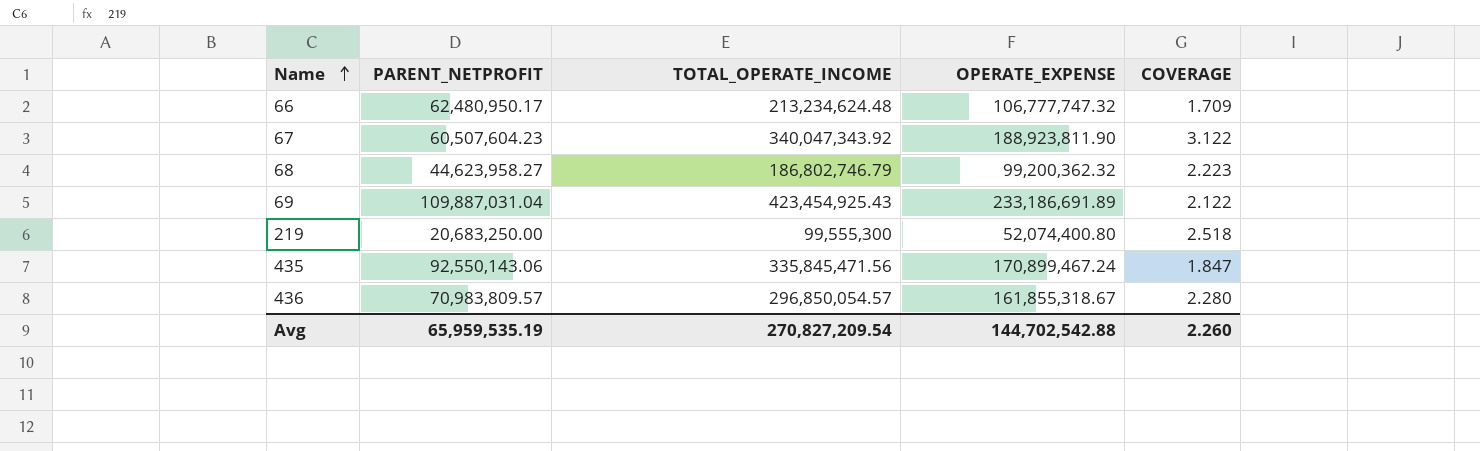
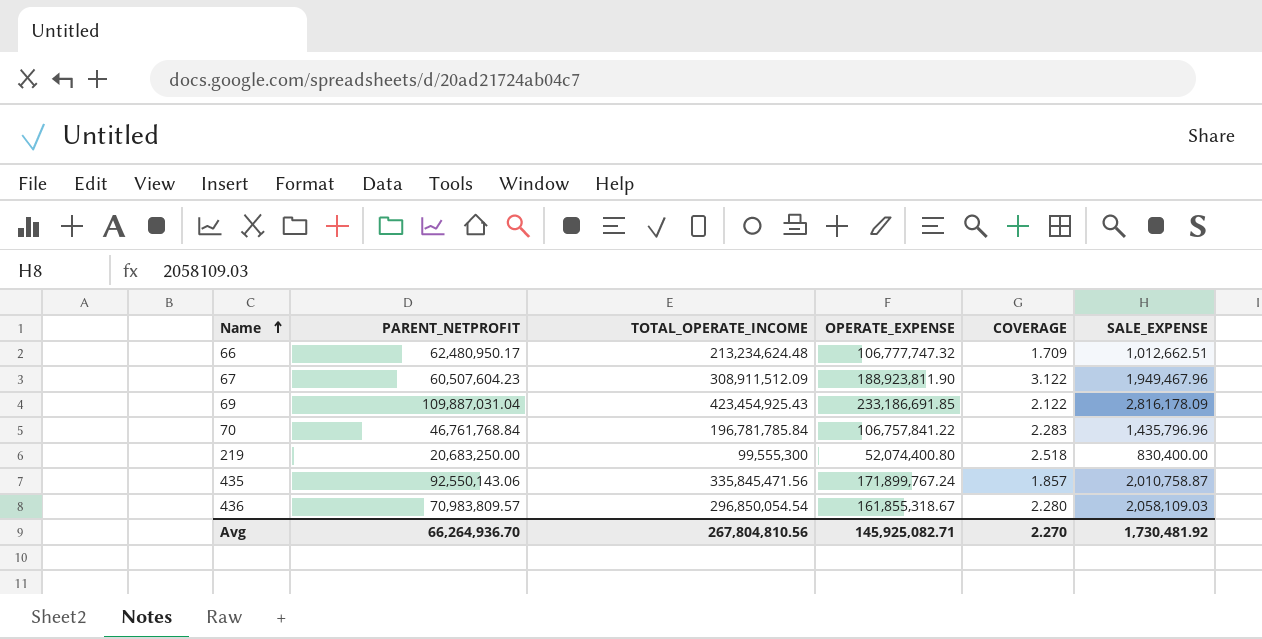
column SALE_EXPENSE | position: none -> 6
row 68: 44,623,958.27 | 186,802,746.79 | 99,200,362.32 | 2.223 -> none
67 | TOTAL_OPERATE_INCOME: 340,047,343.92 -> 308,911,512.09
69 | OPERATE_EXPENSE: 233,186,691.89 -> 233,186,691.85
row 70: none -> 46,761,768.84 | 196,781,785.84 | 106,757,841.22 | 2.283 | 1,435,796.96
435 | OPERATE_EXPENSE: 170,899,467.24 -> 171,899,767.24
435 | COVERAGE: 1.847 -> 1.857
436 | TOTAL_OPERATE_INCOME: 296,850,054.57 -> 296,850,054.54
Avg | PARENT_NETPROFIT: 65,959,535.19 -> 66,264,936.70
Avg | TOTAL_OPERATE_INCOME: 270,827,209.54 -> 267,804,810.56
Avg | OPERATE_EXPENSE: 144,702,542.88 -> 145,925,082.71
Avg | COVERAGE: 2.260 -> 2.270

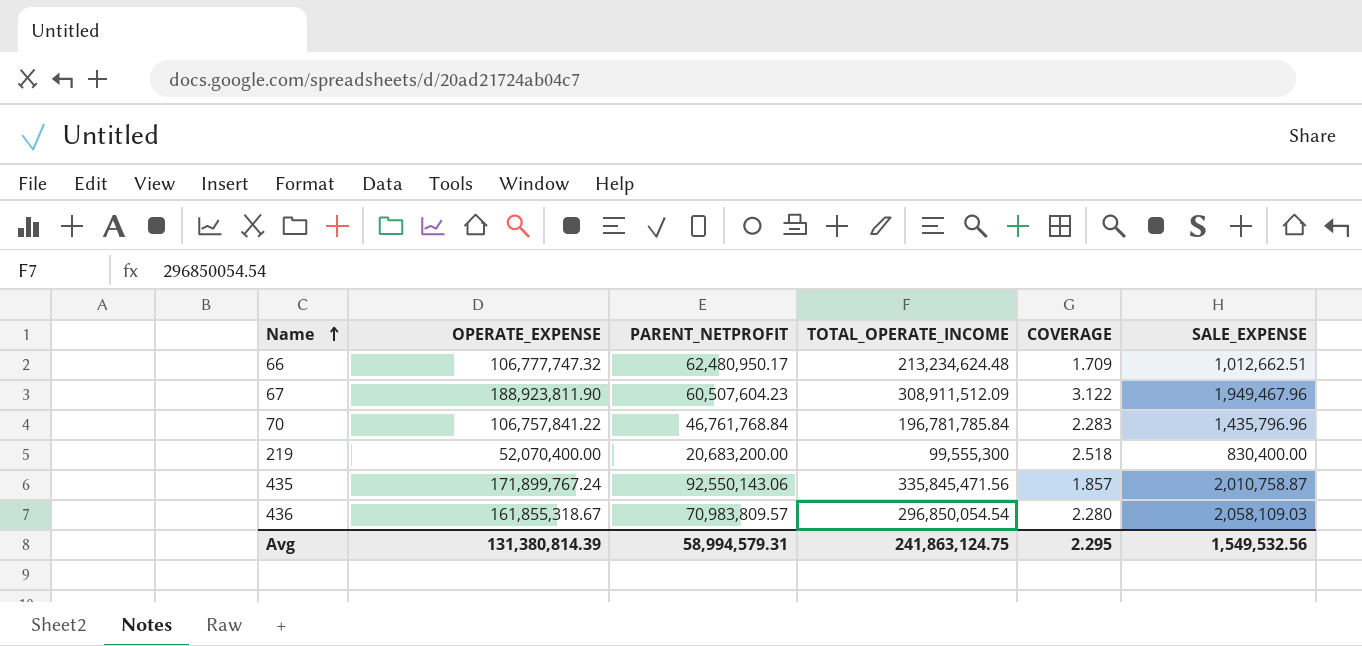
column OPERATE_EXPENSE | position: 4 -> 2
row 69: 109,887,031.04 | 423,454,925.43 | 233,186,691.85 | 2.122 | 2,816,178.09 -> none
219 | OPERATE_EXPENSE: 52,074,400.80 -> 52,070,400.00
219 | PARENT_NETPROFIT: 20,683,250.00 -> 20,683,200.00
Avg | OPERATE_EXPENSE: 145,925,082.71 -> 131,380,814.39
Avg | PARENT_NETPROFIT: 66,264,936.70 -> 58,994,579.31
Avg | TOTAL_OPERATE_INCOME: 267,804,810.56 -> 241,863,124.75
Avg | COVERAGE: 2.270 -> 2.295
Avg | SALE_EXPENSE: 1,730,481.92 -> 1,549,532.56

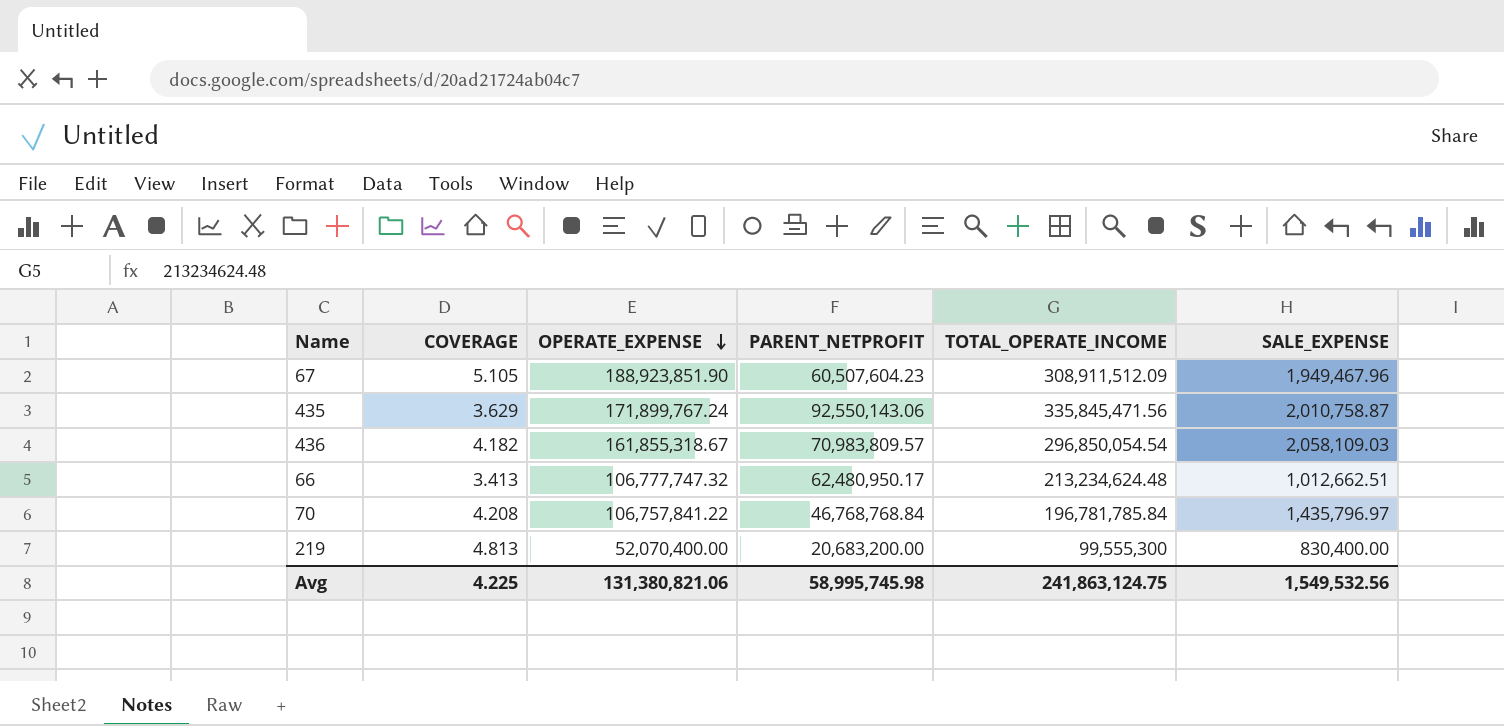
row order: Name ascending -> OPERATE_EXPENSE descending
column COVERAGE | formula: [OPERATE_EXPENSE] / [PARENT_NETPROFIT] -> [TOTAL_OPERATE_INCOME] / [PARENT_NETPROFIT]
column COVERAGE | position: 5 -> 2
67 | OPERATE_EXPENSE: 188,923,811.90 -> 188,923,851.90
70 | PARENT_NETPROFIT: 46,761,768.84 -> 46,768,768.84
70 | SALE_EXPENSE: 1,435,796.96 -> 1,435,796.97
Avg | COVERAGE: 2.295 -> 4.225
Avg | OPERATE_EXPENSE: 131,380,814.39 -> 131,380,821.06
Avg | PARENT_NETPROFIT: 58,994,579.31 -> 58,995,745.98

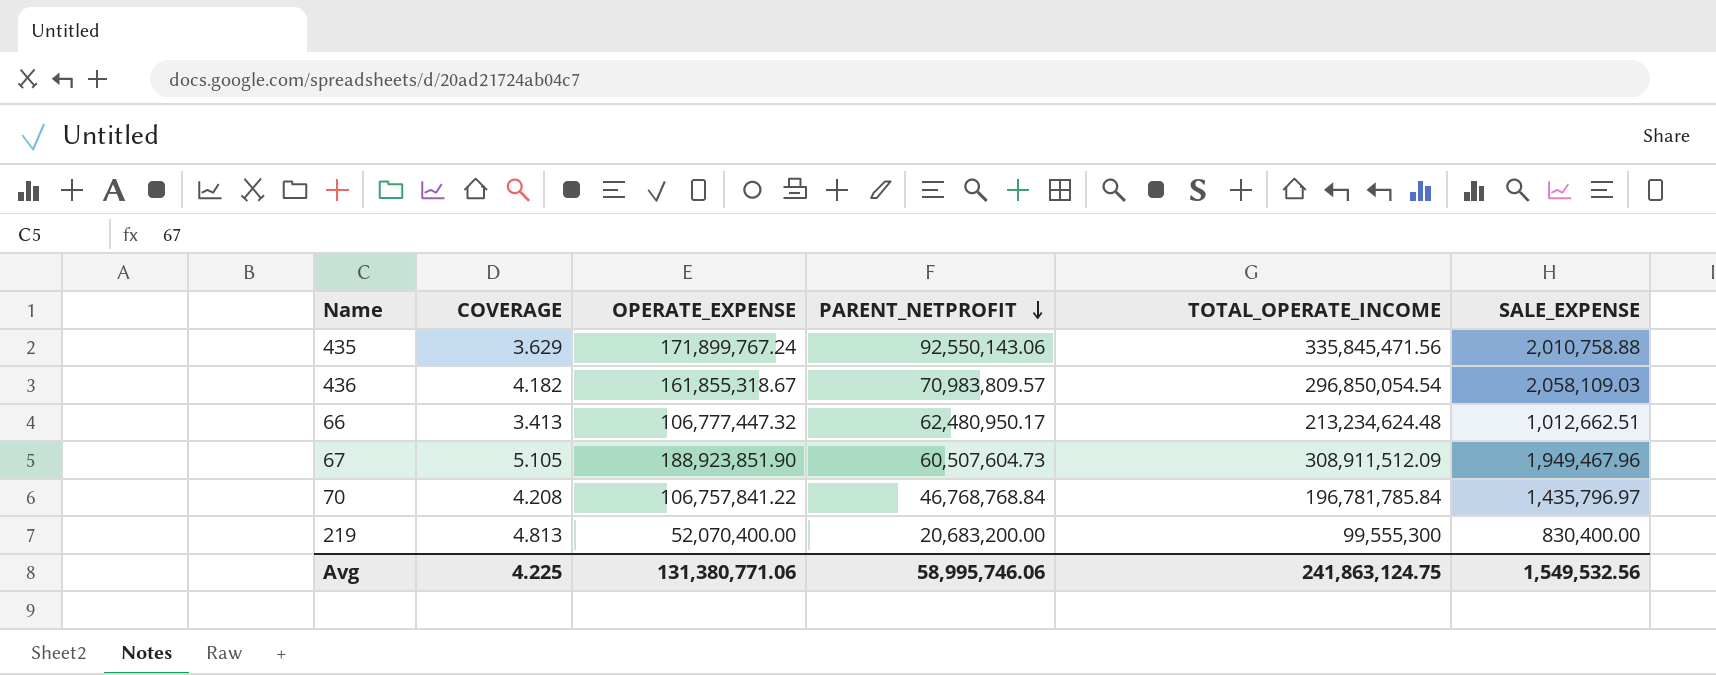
row order: OPERATE_EXPENSE descending -> PARENT_NETPROFIT descending
435 | SALE_EXPENSE: 2,010,758.87 -> 2,010,758.88
66 | OPERATE_EXPENSE: 106,777,747.32 -> 106,777,447.32
67 | PARENT_NETPROFIT: 60,507,604.23 -> 60,507,604.73
Avg | OPERATE_EXPENSE: 131,380,821.06 -> 131,380,771.06
Avg | PARENT_NETPROFIT: 58,995,745.98 -> 58,995,746.06

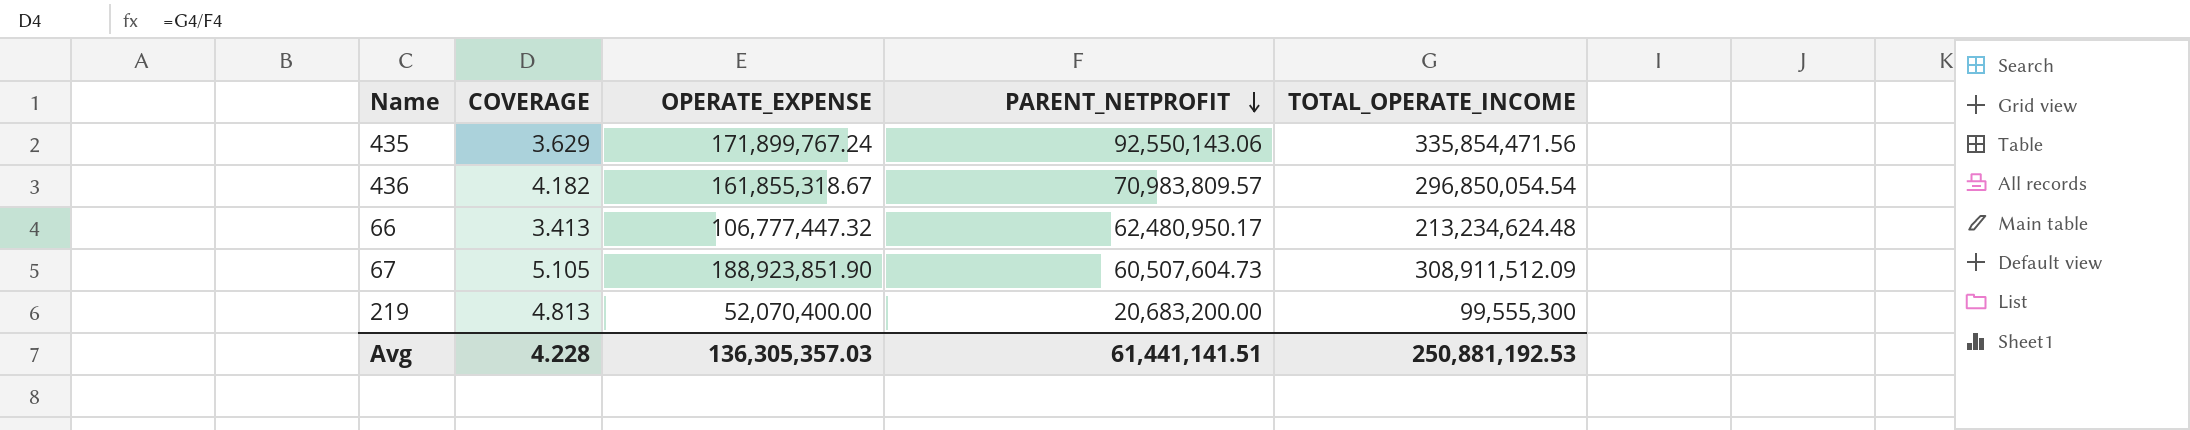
column SALE_EXPENSE | position: 6 -> none
row 70: 4.208 | 106,757,841.22 | 46,768,768.84 | 196,781,785.84 | 1,435,796.97 -> none
435 | TOTAL_OPERATE_INCOME: 335,845,471.56 -> 335,854,471.56
Avg | COVERAGE: 4.225 -> 4.228
Avg | OPERATE_EXPENSE: 131,380,771.06 -> 136,305,357.03
Avg | PARENT_NETPROFIT: 58,995,746.06 -> 61,441,141.51
Avg | TOTAL_OPERATE_INCOME: 241,863,124.75 -> 250,881,192.53

